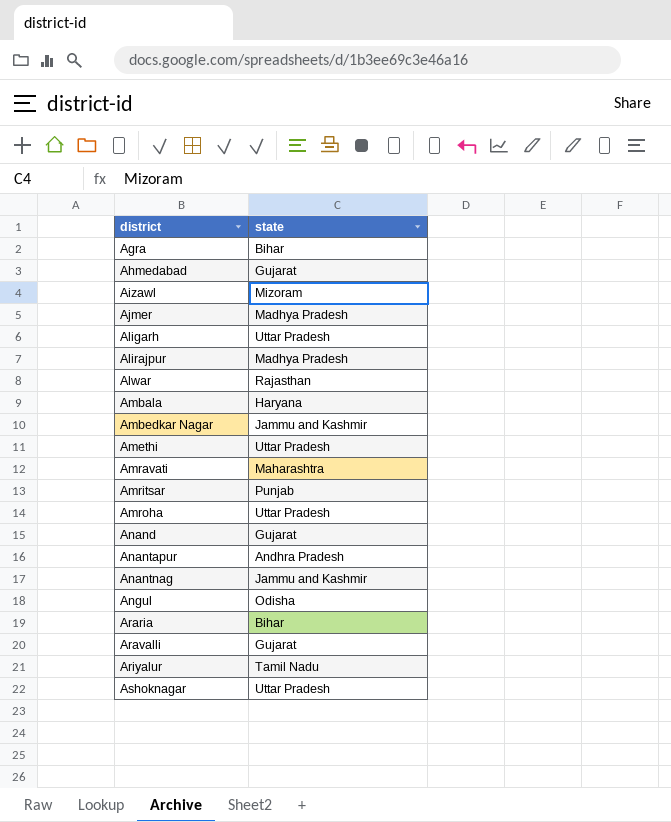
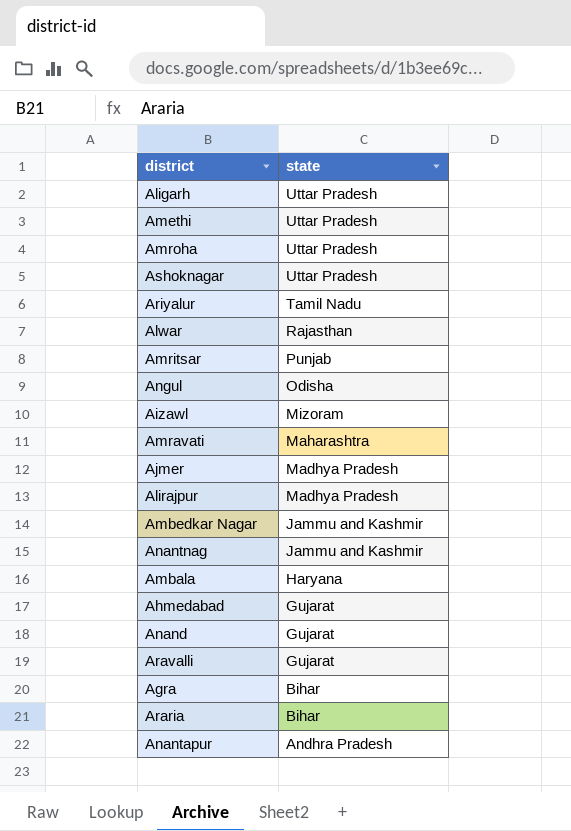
row order: district ascending -> state descending

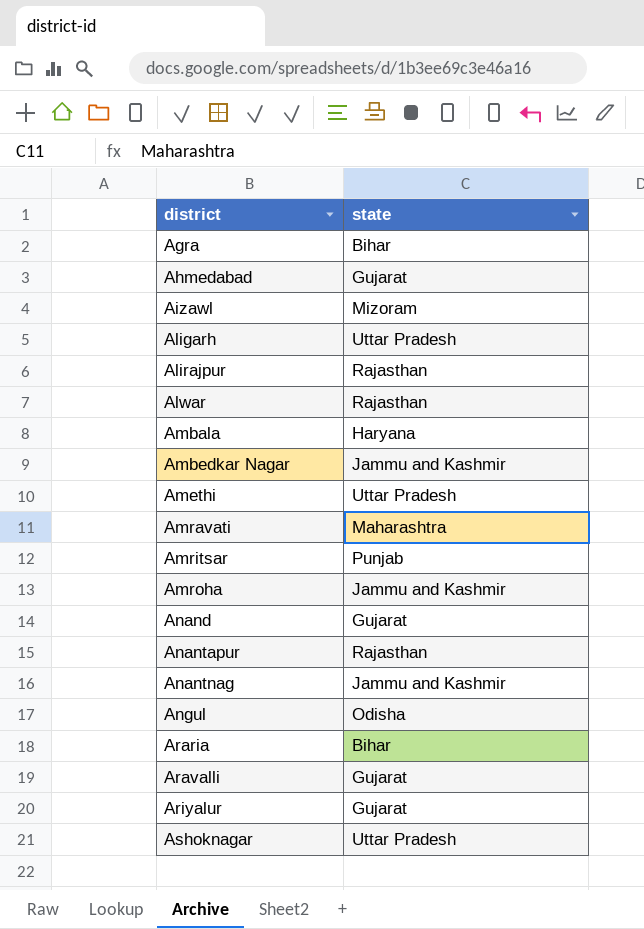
row order: state descending -> district ascending
row Ajmer: Madhya Pradesh -> none
Alirajpur | state: Madhya Pradesh -> Rajasthan
Amroha | state: Uttar Pradesh -> Jammu and Kashmir
Anantapur | state: Andhra Pradesh -> Rajasthan
Ariyalur | state: Tamil Nadu -> Gujarat

